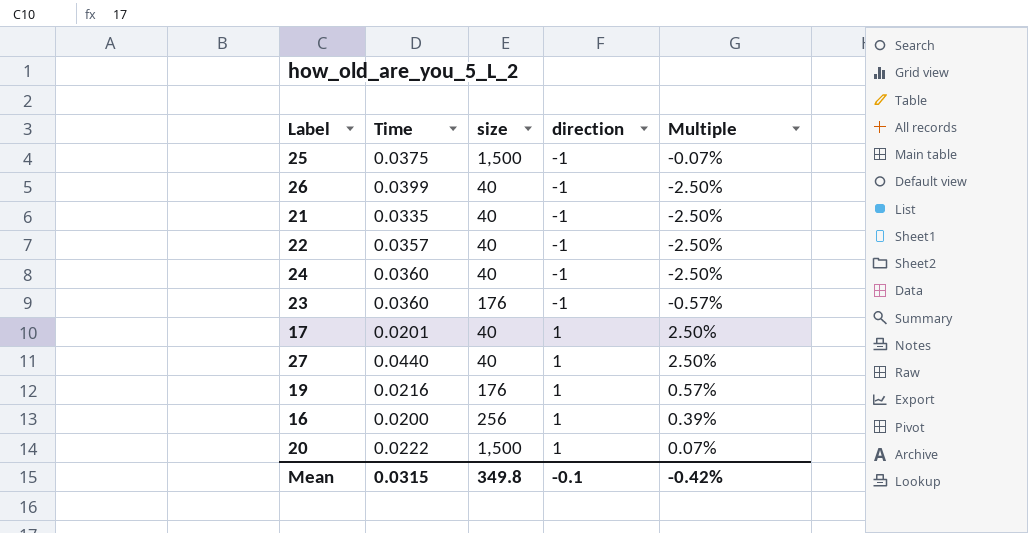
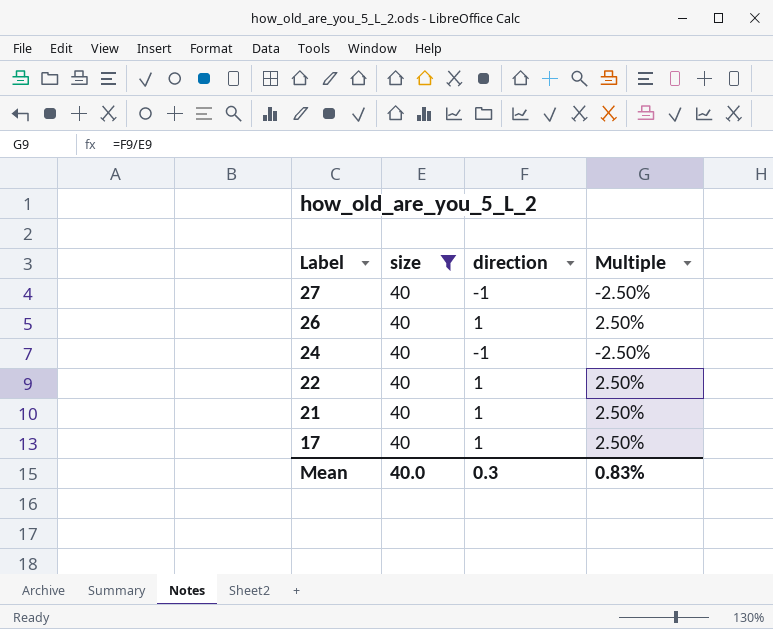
filter: none -> size = 40
row order: direction ascending -> Label descending
column Time | position: 2 -> none
27 | direction: 1 -> -1
27 | Multiple: 2.50% -> -2.50%
26 | direction: -1 -> 1
26 | Multiple: -2.50% -> 2.50%
22 | direction: -1 -> 1
22 | Multiple: -2.50% -> 2.50%
21 | direction: -1 -> 1
21 | Multiple: -2.50% -> 2.50%
Mean | size: 349.8 -> 40.0
Mean | direction: -0.1 -> 0.3
Mean | Multiple: -0.42% -> 0.83%

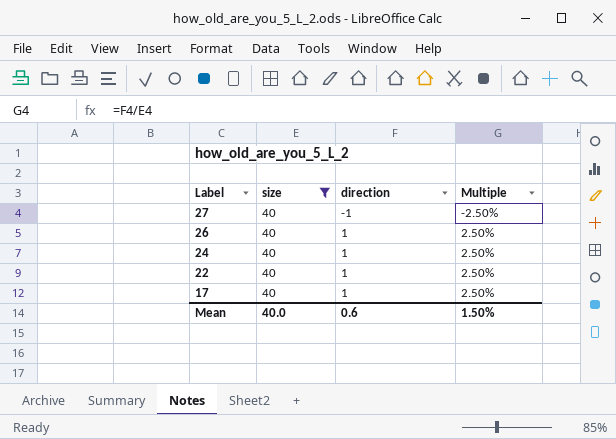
row 21: 40 | 1 | 2.50% -> none
24 | direction: -1 -> 1
24 | Multiple: -2.50% -> 2.50%
Mean | direction: 0.3 -> 0.6
Mean | Multiple: 0.83% -> 1.50%

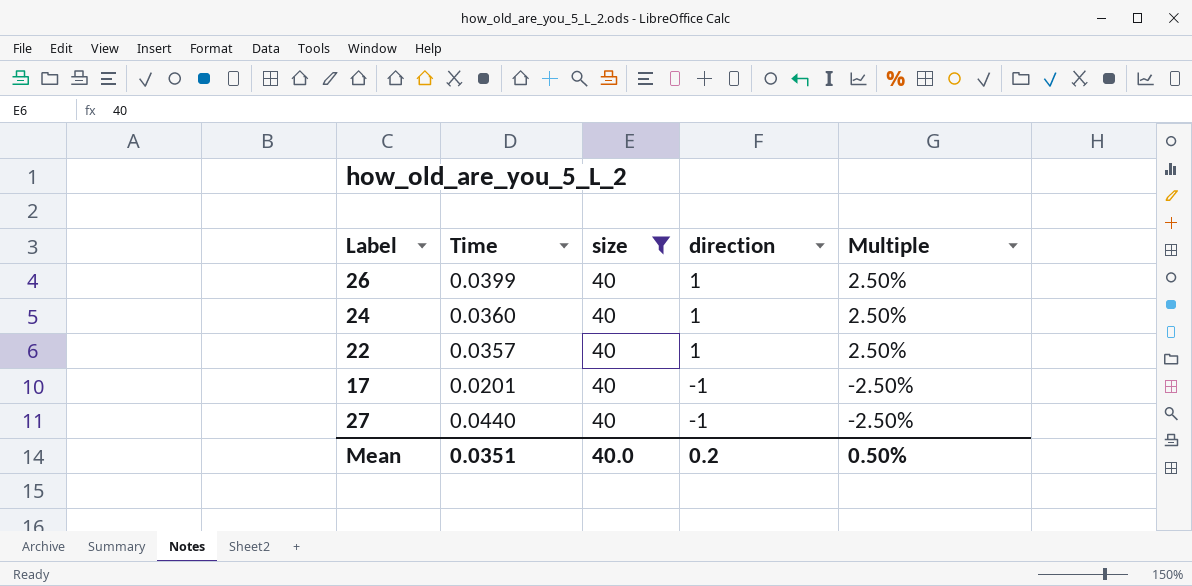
row order: Label descending -> direction descending
column Time | position: none -> 2
17 | direction: 1 -> -1
17 | Multiple: 2.50% -> -2.50%
Mean | direction: 0.6 -> 0.2
Mean | Multiple: 1.50% -> 0.50%

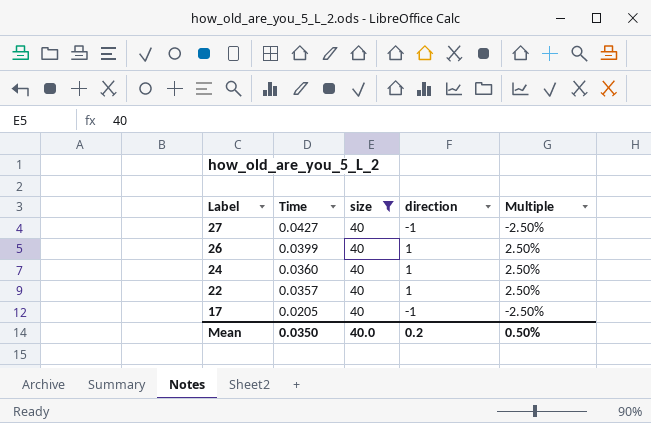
row order: direction descending -> Label descending
27 | Time: 0.0440 -> 0.0427
17 | Time: 0.0201 -> 0.0205
Mean | Time: 0.0351 -> 0.0350

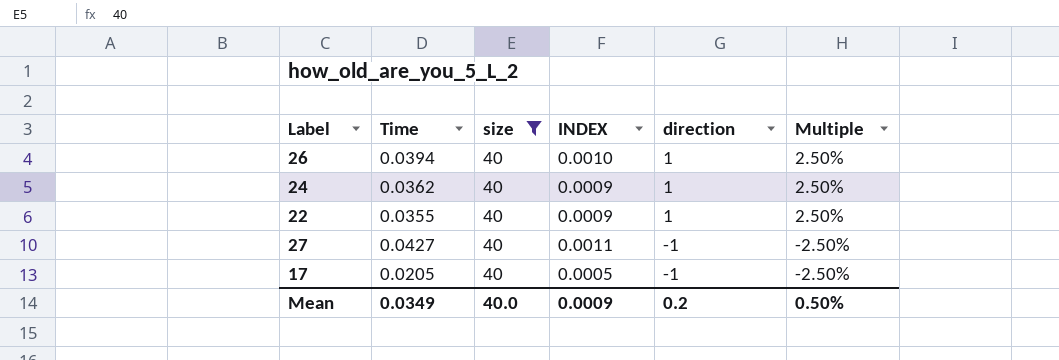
row order: Label descending -> direction descending
column INDEX | formula: none -> [Time] / [size]
26 | Time: 0.0399 -> 0.0394
24 | Time: 0.0360 -> 0.0362
22 | Time: 0.0357 -> 0.0355
Mean | Time: 0.0350 -> 0.0349

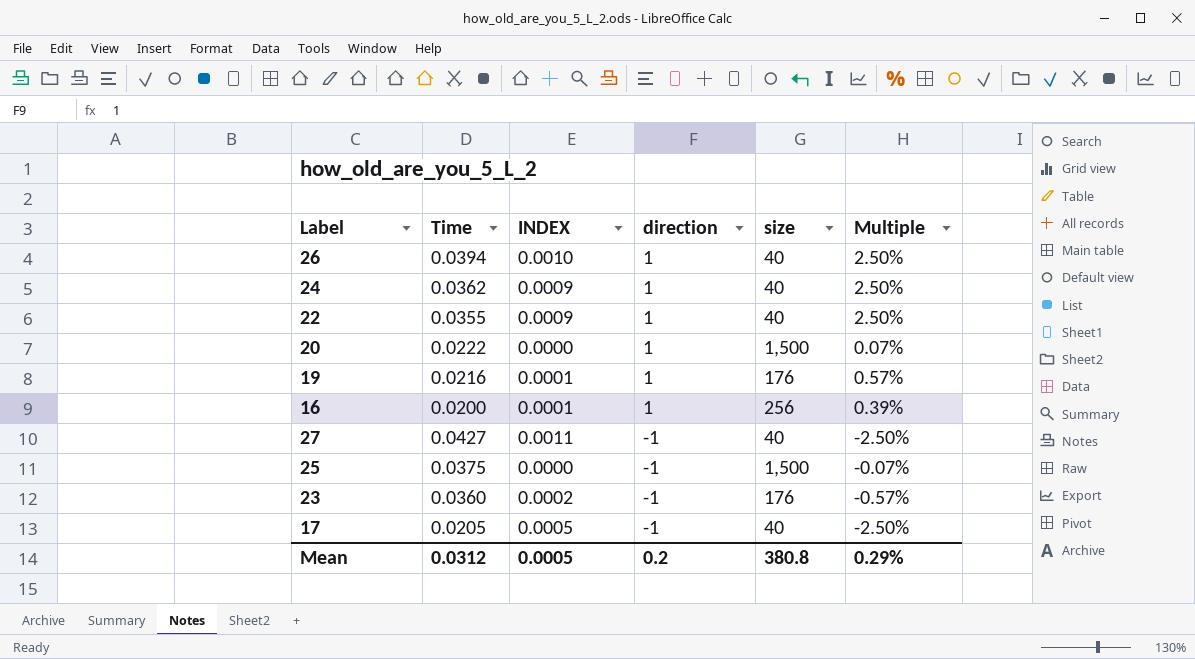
filter: size = 40 -> none
column size | position: 3 -> 5
Mean | Time: 0.0349 -> 0.0312
Mean | INDEX: 0.0009 -> 0.0005
Mean | size: 40.0 -> 380.8
Mean | Multiple: 0.50% -> 0.29%

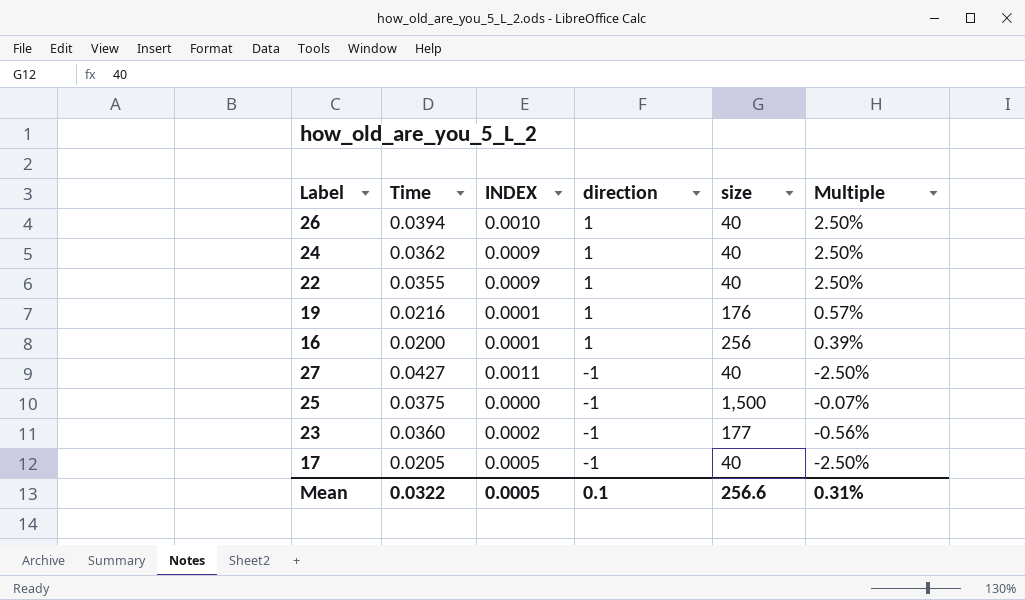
row 20: 0.0222 | 0.0000 | 1 | 1,500 | 0.07% -> none
23 | size: 176 -> 177
23 | Multiple: -0.57% -> -0.56%
Mean | Time: 0.0312 -> 0.0322
Mean | direction: 0.2 -> 0.1
Mean | size: 380.8 -> 256.6
Mean | Multiple: 0.29% -> 0.31%

